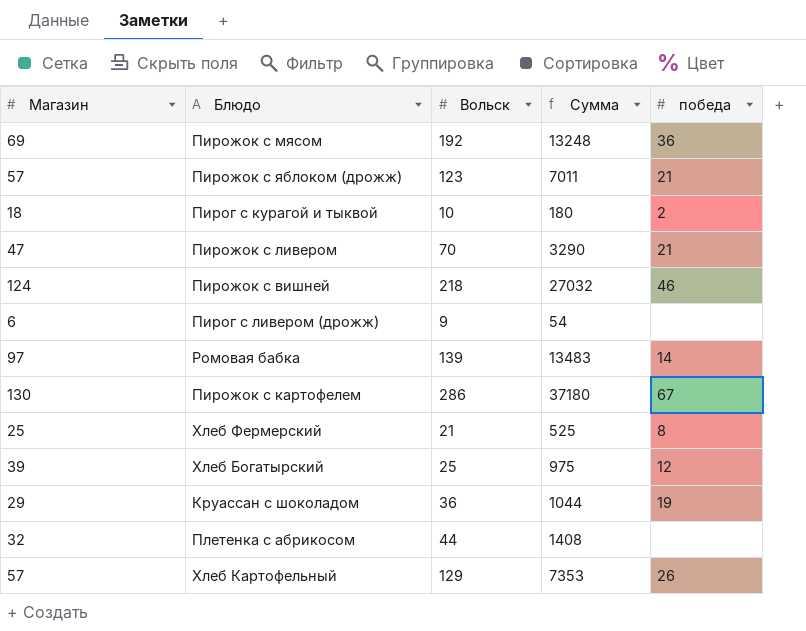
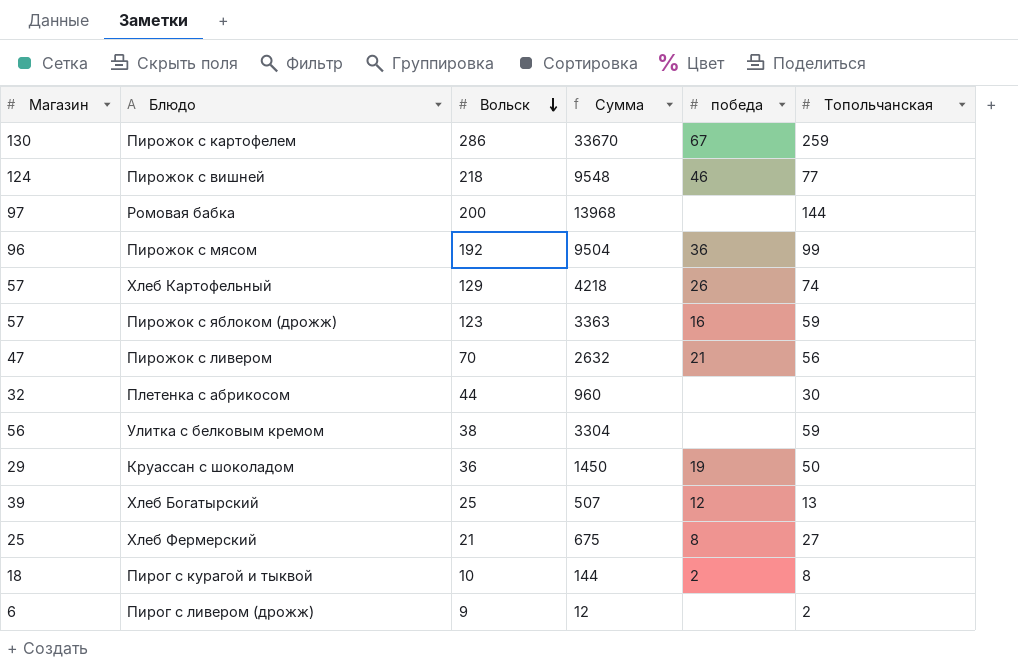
row order: none -> Вольск descending
column Сумма | formula: [Магазин] * [Вольск] -> [Магазин] * [Топольчанская]
column Топольчанская | position: none -> 6
Ромовая бабка | Вольск: 139 -> 200
Ромовая бабка | победа: 14 -> none
Пирожок с мясом | Магазин: 69 -> 96
Пирожок с яблоком (дрожж) | победа: 21 -> 16
row Улитка с белковым кремом: none -> 56 | 38 | 3304 | none | 59

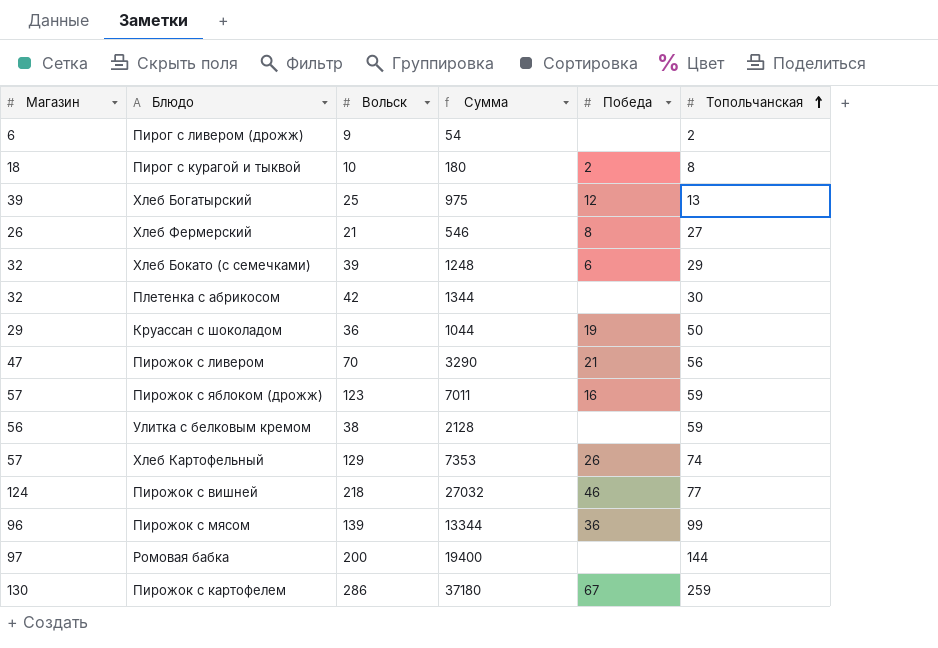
row order: Вольск descending -> Топольчанская ascending
column Сумма | formula: [Магазин] * [Топольчанская] -> [Магазин] * [Вольск]
column name: победа -> Победа
Хлеб Фермерский | Магазин: 25 -> 26
row Хлеб Бокато (с семечками): none -> 32 | 39 | 1248 | 6 | 29
Плетенка с абрикосом | Вольск: 44 -> 42
Пирожок с мясом | Вольск: 192 -> 139

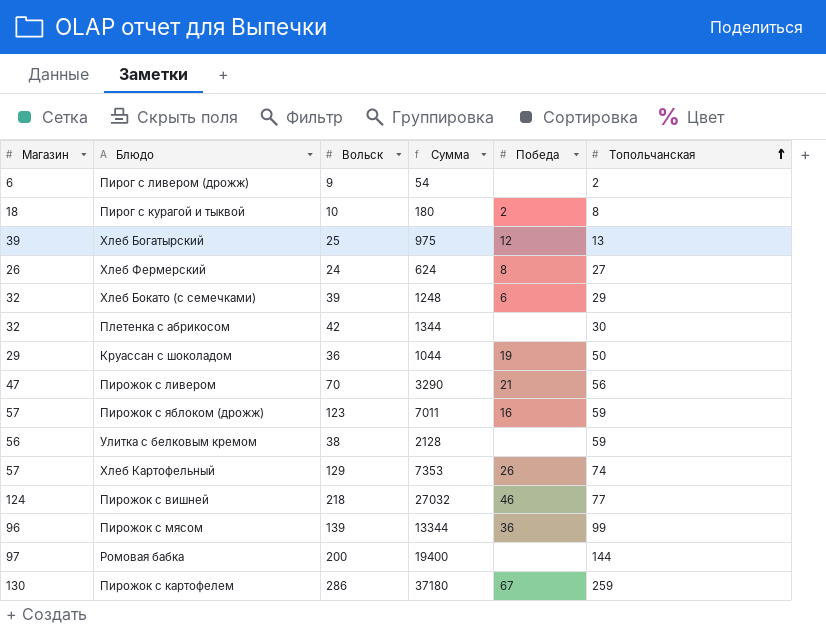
Хлеб Фермерский | Вольск: 21 -> 24
Хлеб Фермерский | Сумма: 546 -> 624

